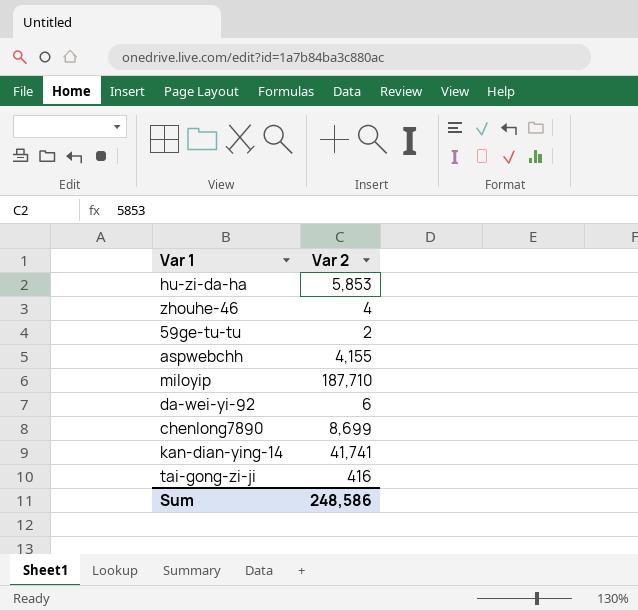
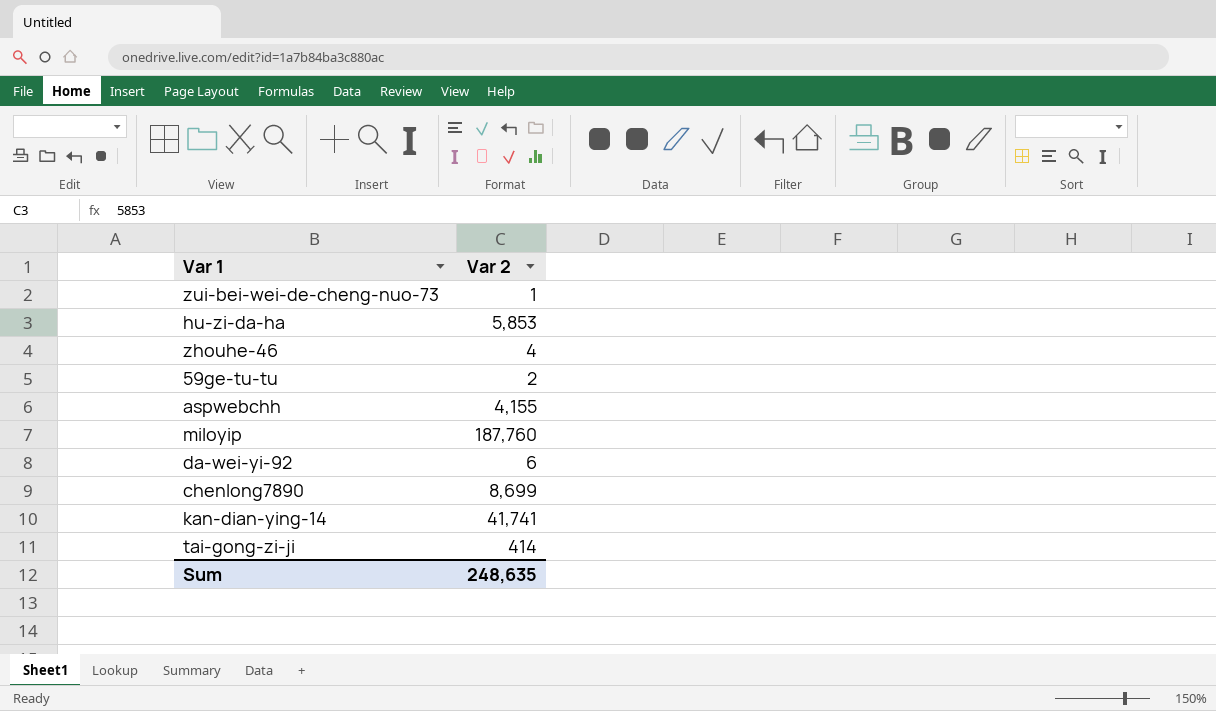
row zui-bei-wei-de-cheng-nuo-73: none -> 1
miloyip | Var 2: 187,710 -> 187,760
tai-gong-zi-ji | Var 2: 416 -> 414
Sum | Var 2: 248,586 -> 248,635

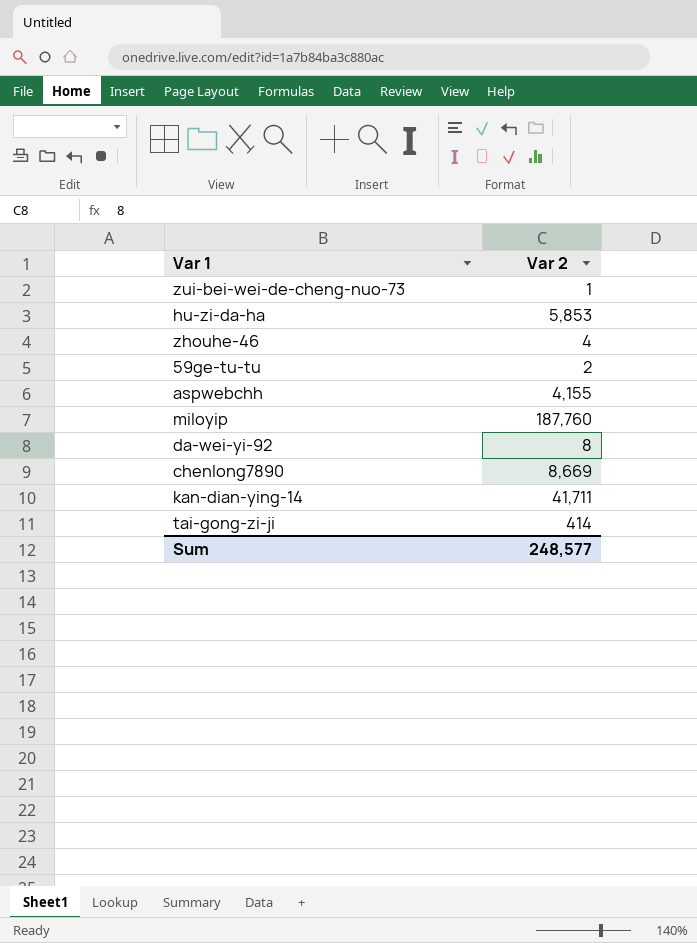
da-wei-yi-92 | Var 2: 6 -> 8
chenlong7890 | Var 2: 8,699 -> 8,669
kan-dian-ying-14 | Var 2: 41,741 -> 41,711
Sum | Var 2: 248,635 -> 248,577

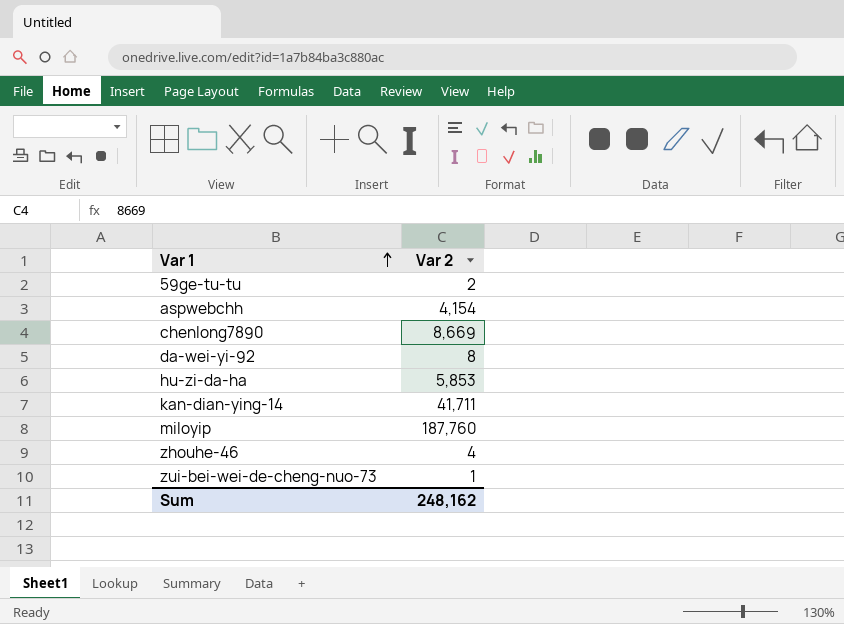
row order: none -> Var 1 ascending
row tai-gong-zi-ji: 414 -> none
aspwebchh | Var 2: 4,155 -> 4,154
Sum | Var 2: 248,577 -> 248,162

